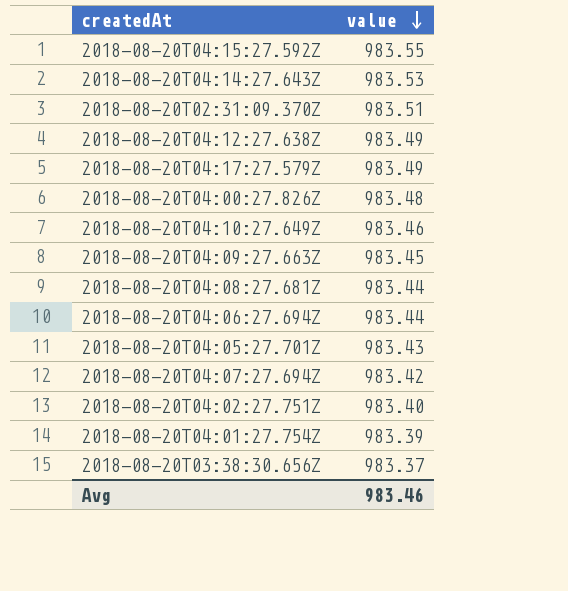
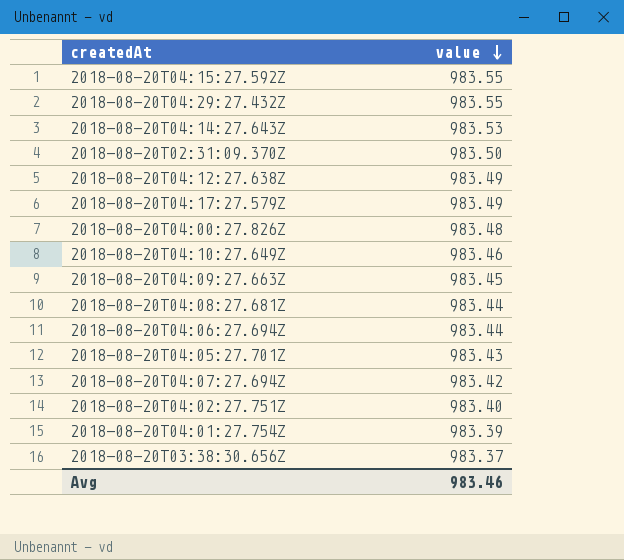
row 2018-08-20T04:29:27.432Z: none -> 983.55
2018-08-20T02:31:09.370Z | value: 983.51 -> 983.50

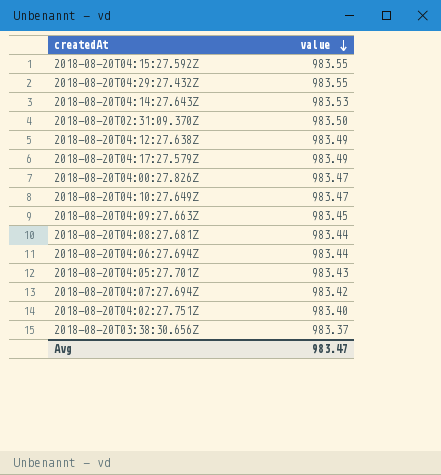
row 2018-08-20T04:01:27.754Z: 983.39 -> none
2018-08-20T04:00:27.826Z | value: 983.48 -> 983.47
2018-08-20T04:10:27.649Z | value: 983.46 -> 983.47
Avg | value: 983.46 -> 983.47

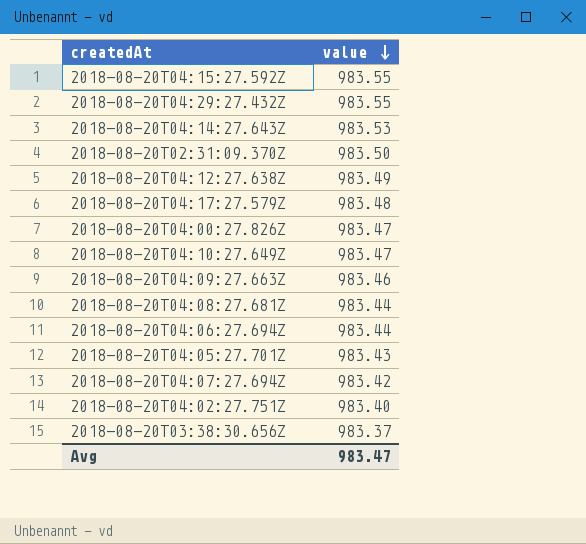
2018-08-20T04:17:27.579Z | value: 983.49 -> 983.48
2018-08-20T04:09:27.663Z | value: 983.45 -> 983.46

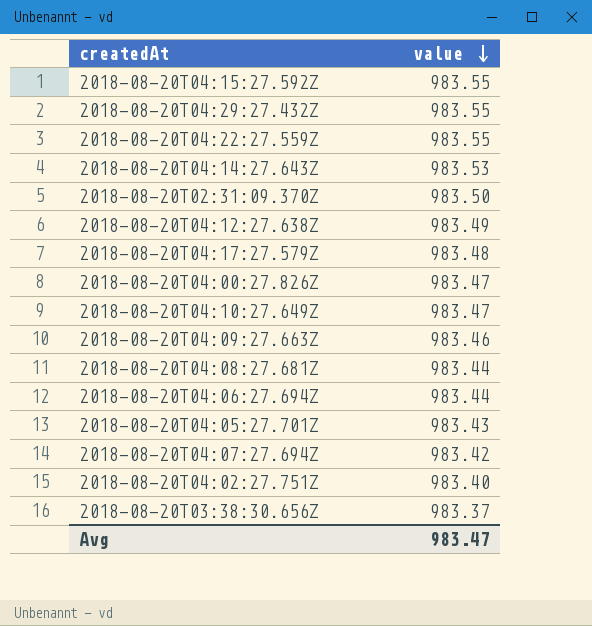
row 2018-08-20T04:22:27.559Z: none -> 983.55

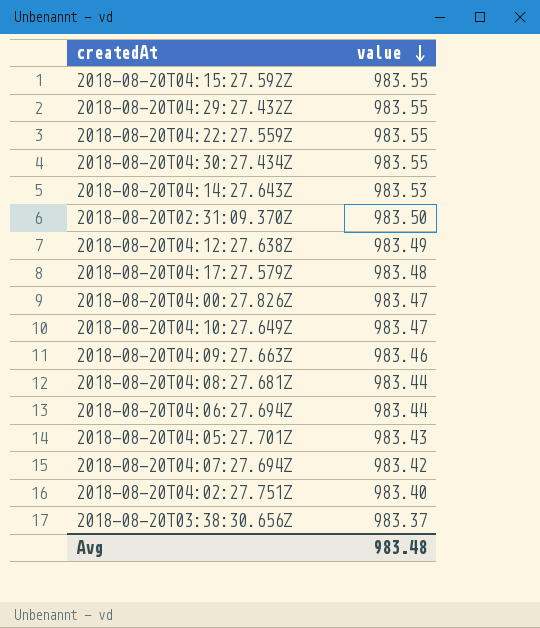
row 2018-08-20T04:30:27.434Z: none -> 983.55
Avg | value: 983.47 -> 983.48

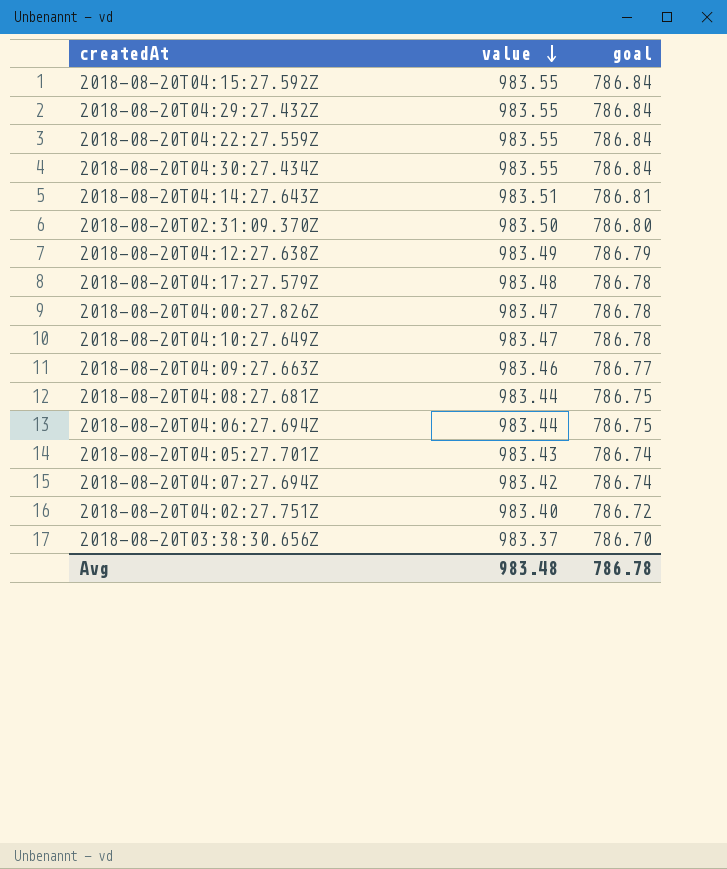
column goal | formula: none -> [value] * 0.8
2018-08-20T04:14:27.643Z | value: 983.53 -> 983.51

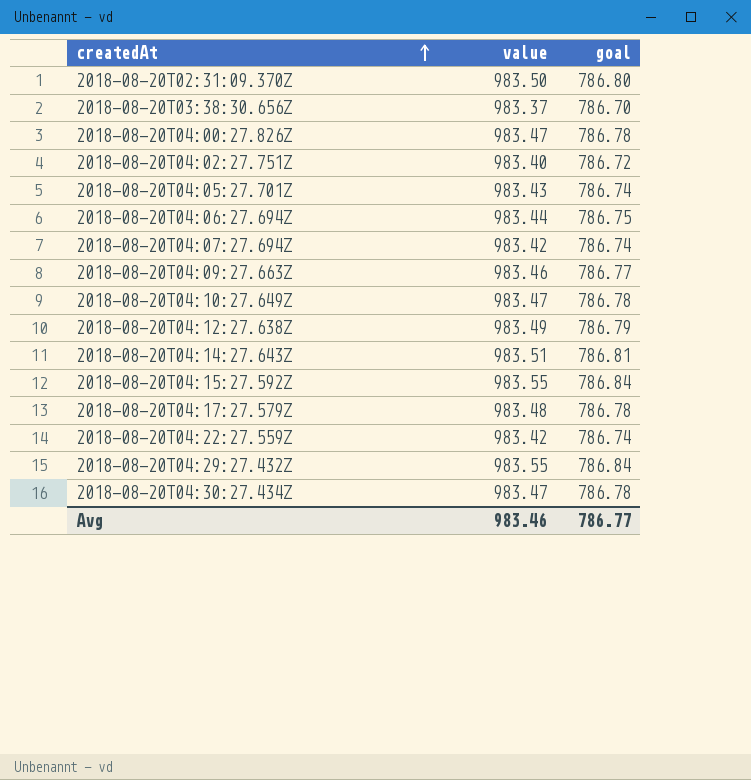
row order: value descending -> createdAt ascending
row 2018-08-20T04:08:27.681Z: 983.44 | 786.75 -> none
2018-08-20T04:22:27.559Z | value: 983.55 -> 983.42
2018-08-20T04:22:27.559Z | goal: 786.84 -> 786.74
2018-08-20T04:30:27.434Z | value: 983.55 -> 983.47
2018-08-20T04:30:27.434Z | goal: 786.84 -> 786.78
Avg | value: 983.48 -> 983.46
Avg | goal: 786.78 -> 786.77

